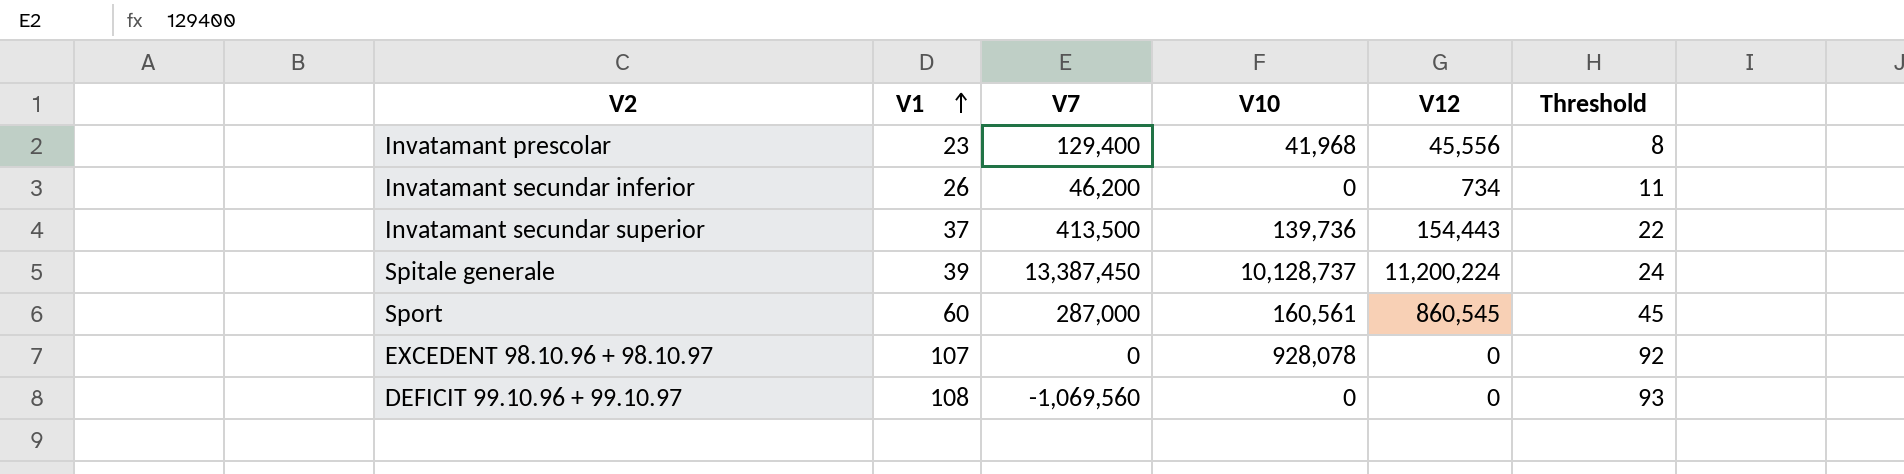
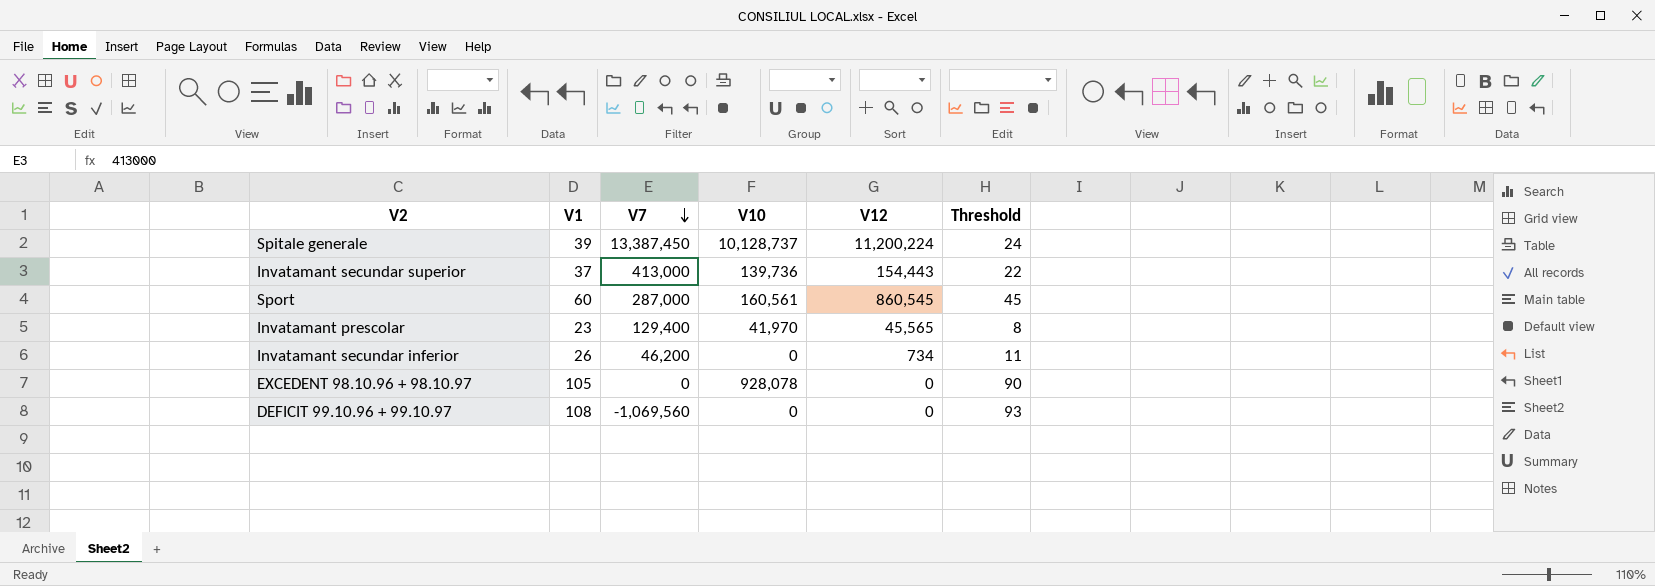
row order: V1 ascending -> V7 descending
Invatamant secundar superior | V7: 413,500 -> 413,000
Invatamant prescolar | V10: 41,968 -> 41,970
Invatamant prescolar | V12: 45,556 -> 45,565
EXCEDENT 98.10.96 + 98.10.97 | V1: 107 -> 105
EXCEDENT 98.10.96 + 98.10.97 | Threshold: 92 -> 90

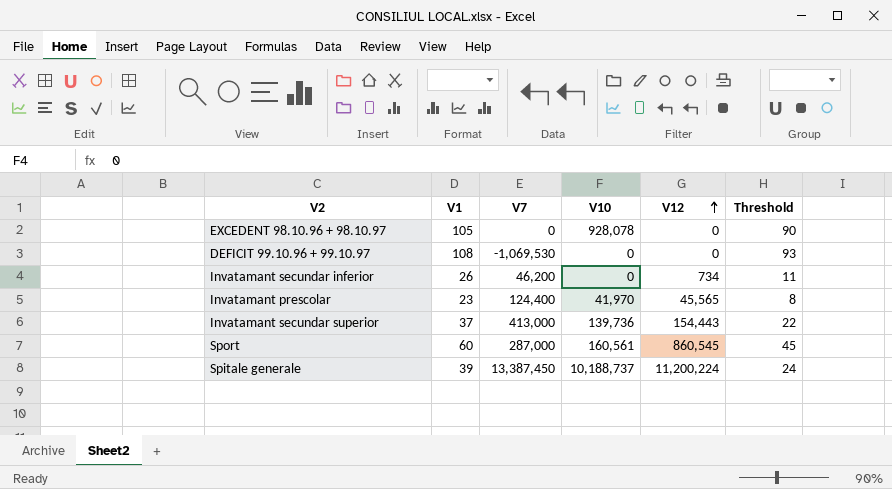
row order: V7 descending -> V12 ascending
DEFICIT 99.10.96 + 99.10.97 | V7: -1,069,560 -> -1,069,530
Invatamant prescolar | V7: 129,400 -> 124,400
Spitale generale | V10: 10,128,737 -> 10,188,737

